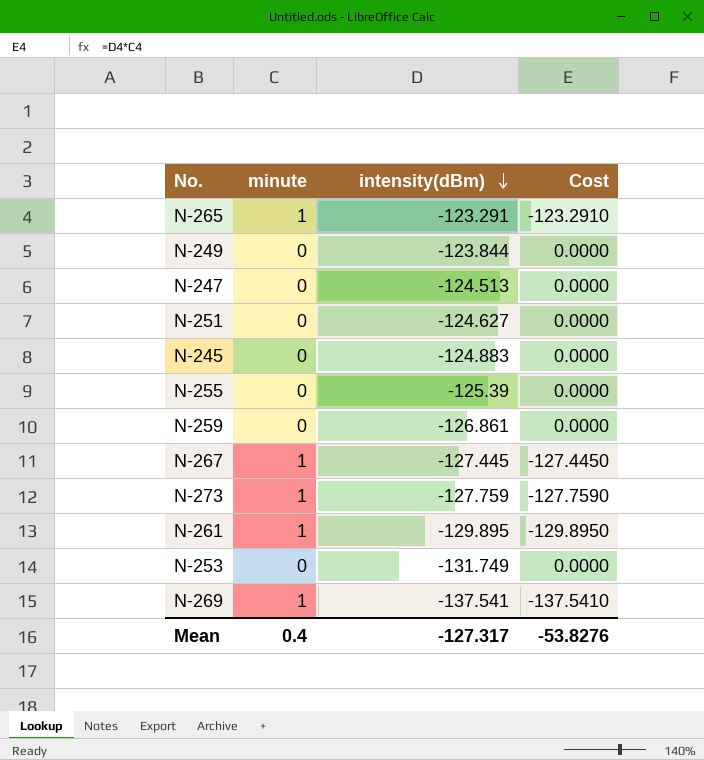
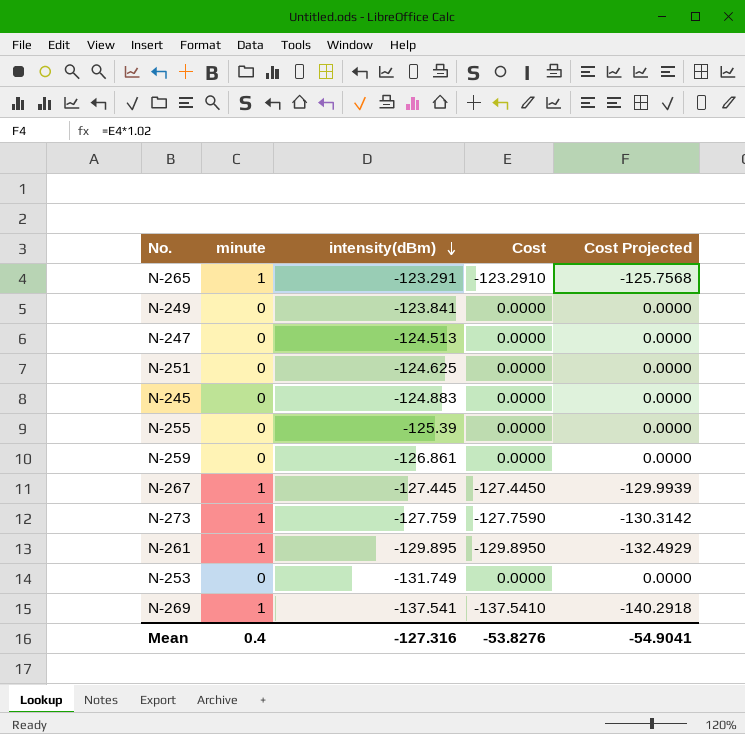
column Cost Projected | formula: none -> [Cost] * 1.02
N-249 | intensity(dBm): -123.844 -> -123.841
N-251 | intensity(dBm): -124.627 -> -124.625
Mean | intensity(dBm): -127.317 -> -127.316

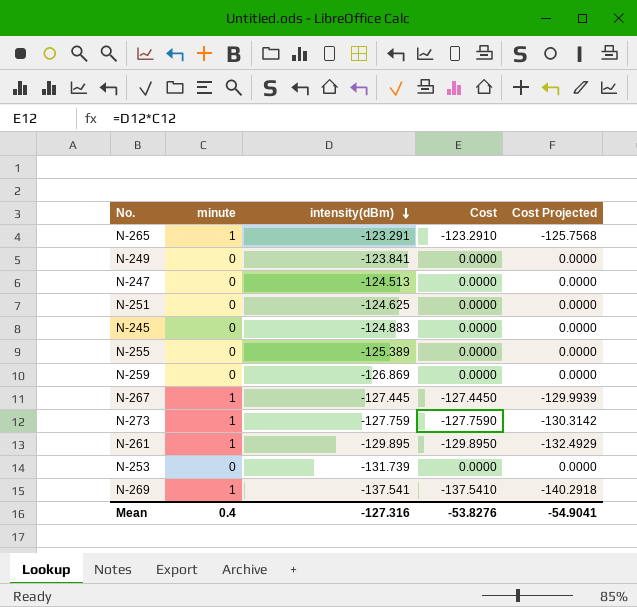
N-255 | intensity(dBm): -125.39 -> -125.389
N-259 | intensity(dBm): -126.861 -> -126.869
N-253 | intensity(dBm): -131.749 -> -131.739

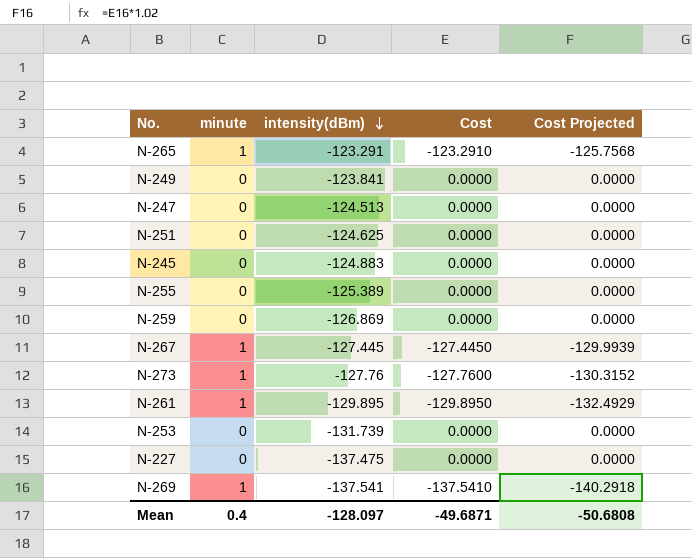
N-273 | intensity(dBm): -127.759 -> -127.76
N-273 | Cost: -127.7590 -> -127.7600
N-273 | Cost Projected: -130.3142 -> -130.3152
row N-227: none -> 0 | -137.475 | 0.0000 | 0.0000
Mean | intensity(dBm): -127.316 -> -128.097
Mean | Cost: -53.8276 -> -49.6871
Mean | Cost Projected: -54.9041 -> -50.6808

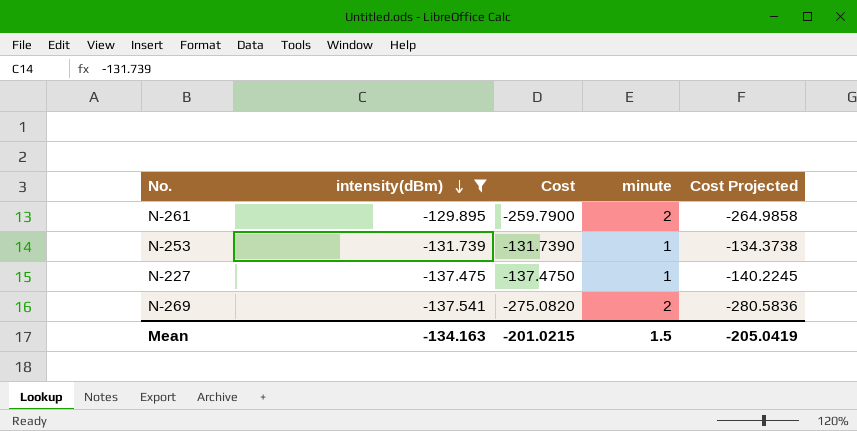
filter: none -> intensity(dBm) <= -129.895
column minute | position: 2 -> 4
N-261 | Cost: -129.8950 -> -259.7900
N-261 | minute: 1 -> 2
N-261 | Cost Projected: -132.4929 -> -264.9858
N-253 | Cost: 0.0000 -> -131.7390
N-253 | minute: 0 -> 1
N-253 | Cost Projected: 0.0000 -> -134.3738
N-227 | Cost: 0.0000 -> -137.4750
N-227 | minute: 0 -> 1
N-227 | Cost Projected: 0.0000 -> -140.2245
N-269 | Cost: -137.5410 -> -275.0820
N-269 | minute: 1 -> 2
N-269 | Cost Projected: -140.2918 -> -280.5836
Mean | intensity(dBm): -128.097 -> -134.163
Mean | Cost: -49.6871 -> -201.0215
Mean | minute: 0.4 -> 1.5
Mean | Cost Projected: -50.6808 -> -205.0419

